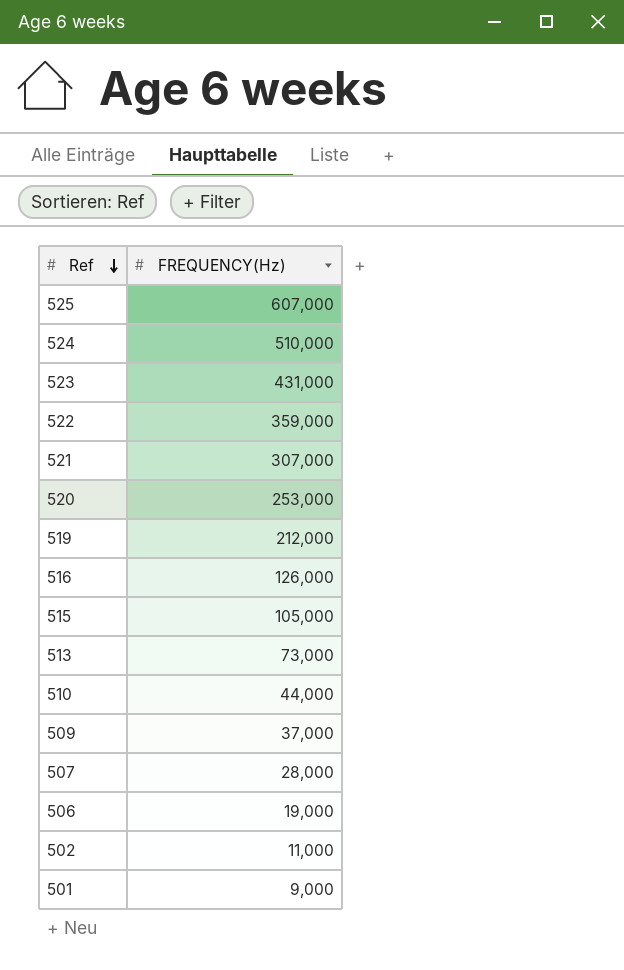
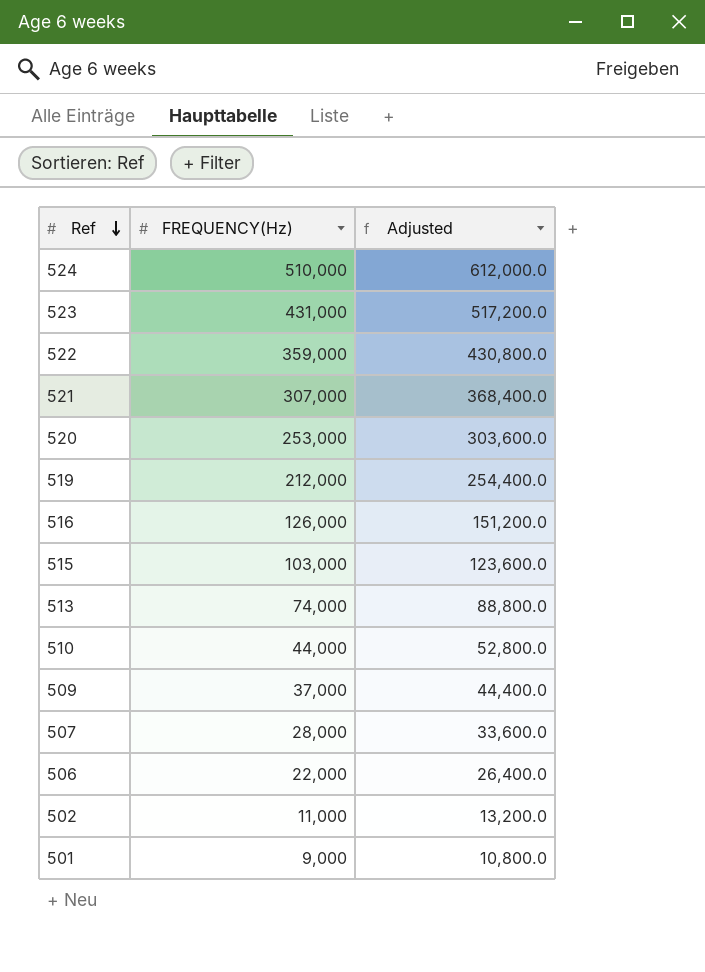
column Adjusted | formula: none -> [FREQUENCY(Hz)] * 1.2
row 525: 607,000 -> none
515 | FREQUENCY(Hz): 105,000 -> 103,000
513 | FREQUENCY(Hz): 73,000 -> 74,000
506 | FREQUENCY(Hz): 19,000 -> 22,000

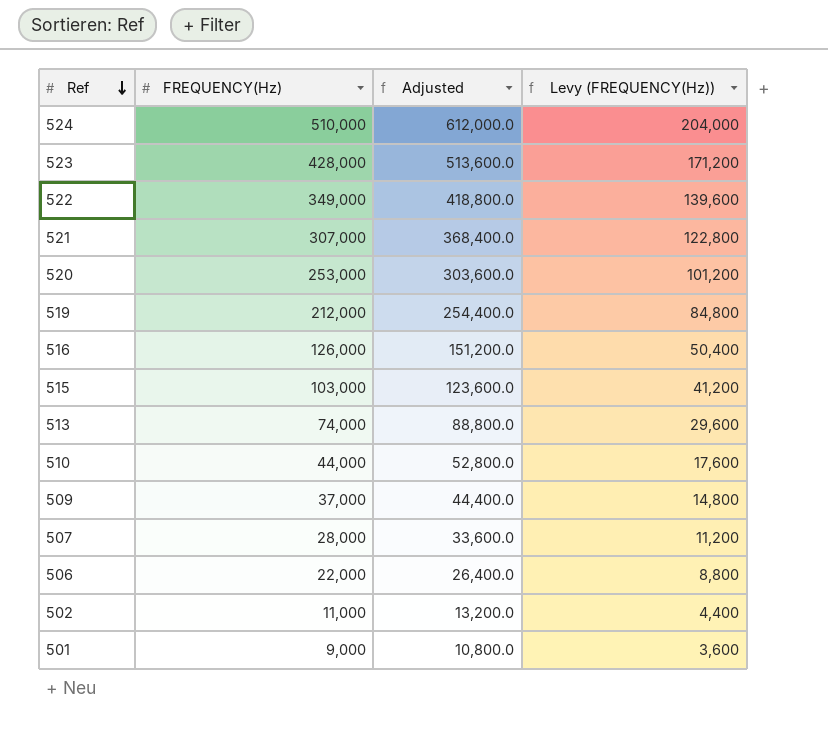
column Levy (FREQUENCY(Hz)) | formula: none -> [FREQUENCY(Hz)] * 0.4
523 | FREQUENCY(Hz): 431,000 -> 428,000
523 | Adjusted: 517,200.0 -> 513,600.0
522 | FREQUENCY(Hz): 359,000 -> 349,000
522 | Adjusted: 430,800.0 -> 418,800.0

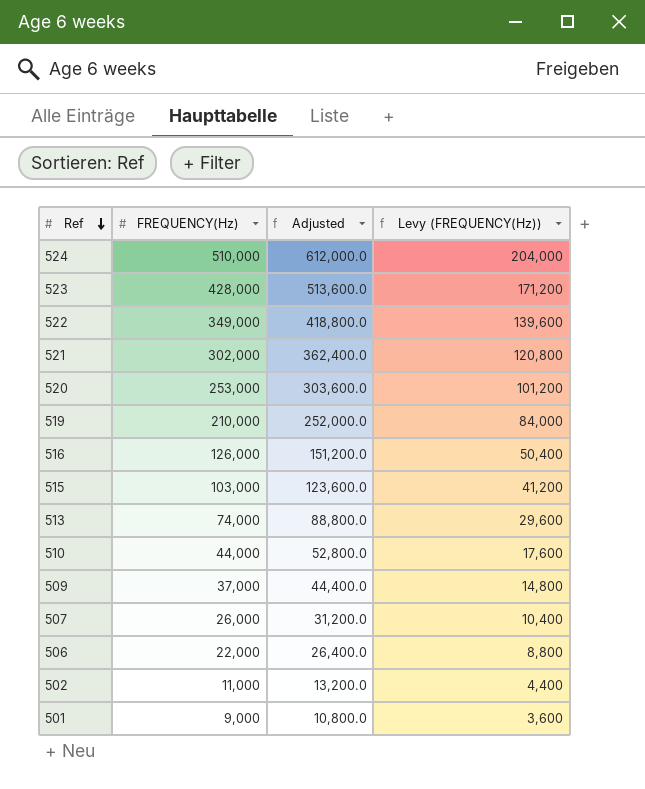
521 | FREQUENCY(Hz): 307,000 -> 302,000
521 | Adjusted: 368,400.0 -> 362,400.0
521 | Levy (FREQUENCY(Hz)): 122,800 -> 120,800
519 | FREQUENCY(Hz): 212,000 -> 210,000
519 | Adjusted: 254,400.0 -> 252,000.0
519 | Levy (FREQUENCY(Hz)): 84,800 -> 84,000
507 | FREQUENCY(Hz): 28,000 -> 26,000
507 | Adjusted: 33,600.0 -> 31,200.0
507 | Levy (FREQUENCY(Hz)): 11,200 -> 10,400

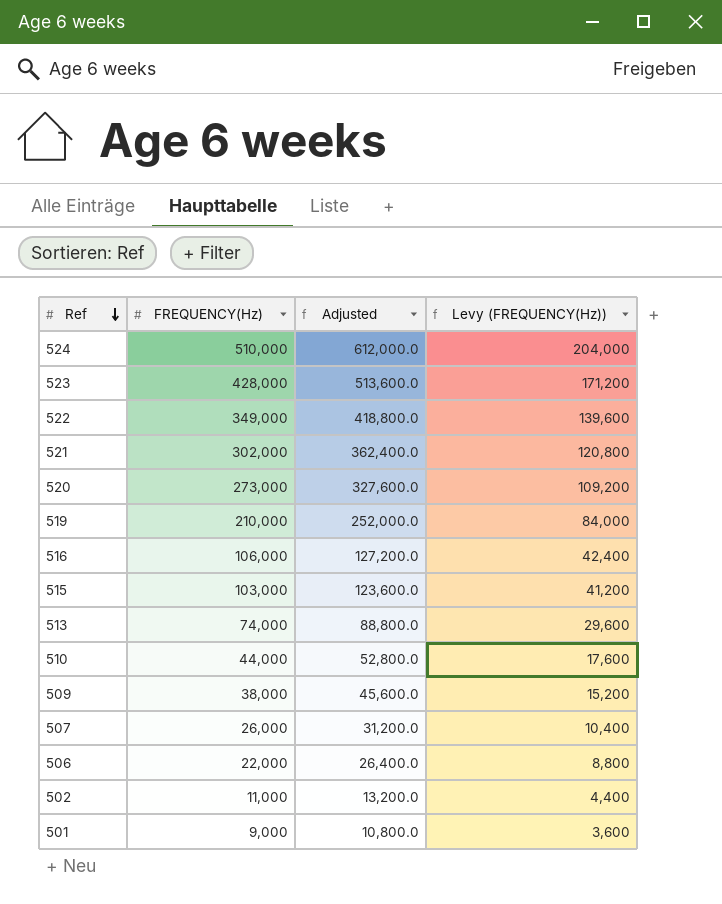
520 | FREQUENCY(Hz): 253,000 -> 273,000
520 | Adjusted: 303,600.0 -> 327,600.0
520 | Levy (FREQUENCY(Hz)): 101,200 -> 109,200
516 | FREQUENCY(Hz): 126,000 -> 106,000
516 | Adjusted: 151,200.0 -> 127,200.0
516 | Levy (FREQUENCY(Hz)): 50,400 -> 42,400
509 | FREQUENCY(Hz): 37,000 -> 38,000
509 | Adjusted: 44,400.0 -> 45,600.0
509 | Levy (FREQUENCY(Hz)): 14,800 -> 15,200

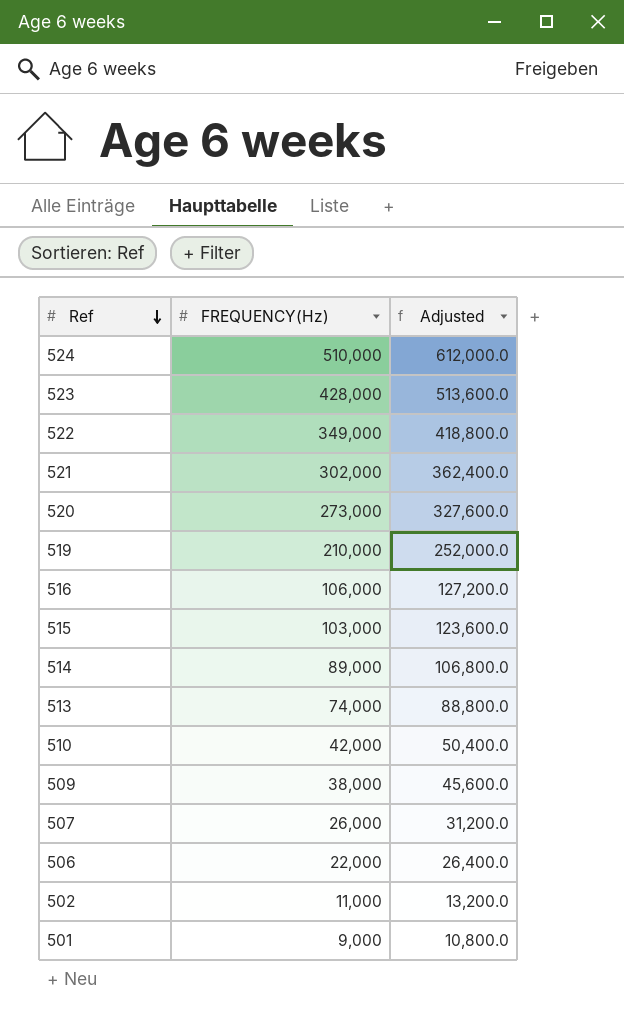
column Levy (FREQUENCY(Hz)) | formula: [FREQUENCY(Hz)] * 0.4 -> none
row 514: none -> 89,000 | 106,800.0
510 | FREQUENCY(Hz): 44,000 -> 42,000
510 | Adjusted: 52,800.0 -> 50,400.0

